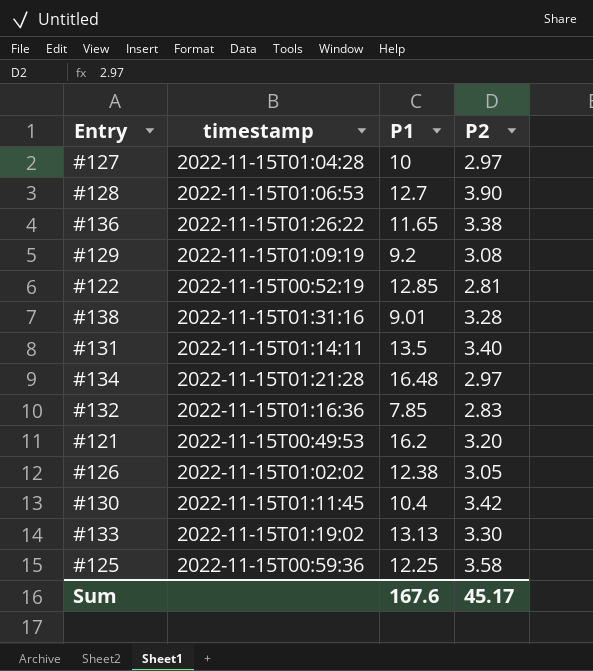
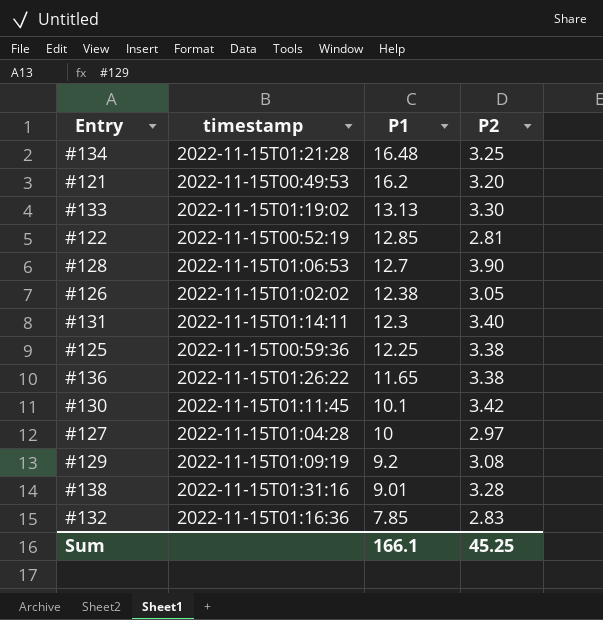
row order: none -> P1 descending
#134 | P2: 2.97 -> 3.25
#131 | P1: 13.5 -> 12.3
#125 | P2: 3.58 -> 3.38
#130 | P1: 10.4 -> 10.1
Sum | P1: 167.6 -> 166.1
Sum | P2: 45.17 -> 45.25

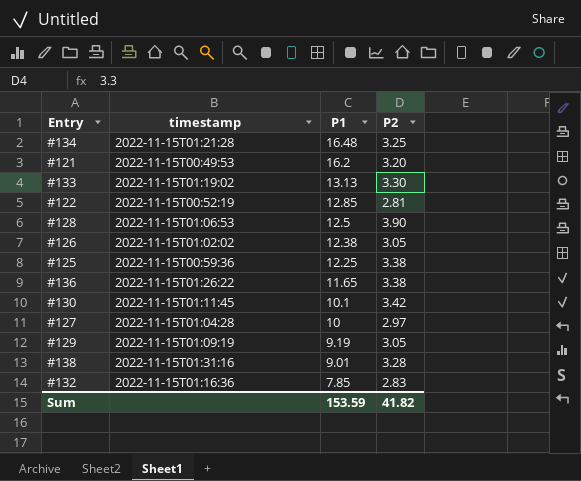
row #131: 2022-11-15T01:14:11 | 12.3 | 3.40 -> none
#128 | P1: 12.7 -> 12.5
#129 | P1: 9.2 -> 9.19
#129 | P2: 3.08 -> 3.05
Sum | P1: 166.1 -> 153.59
Sum | P2: 45.25 -> 41.82

